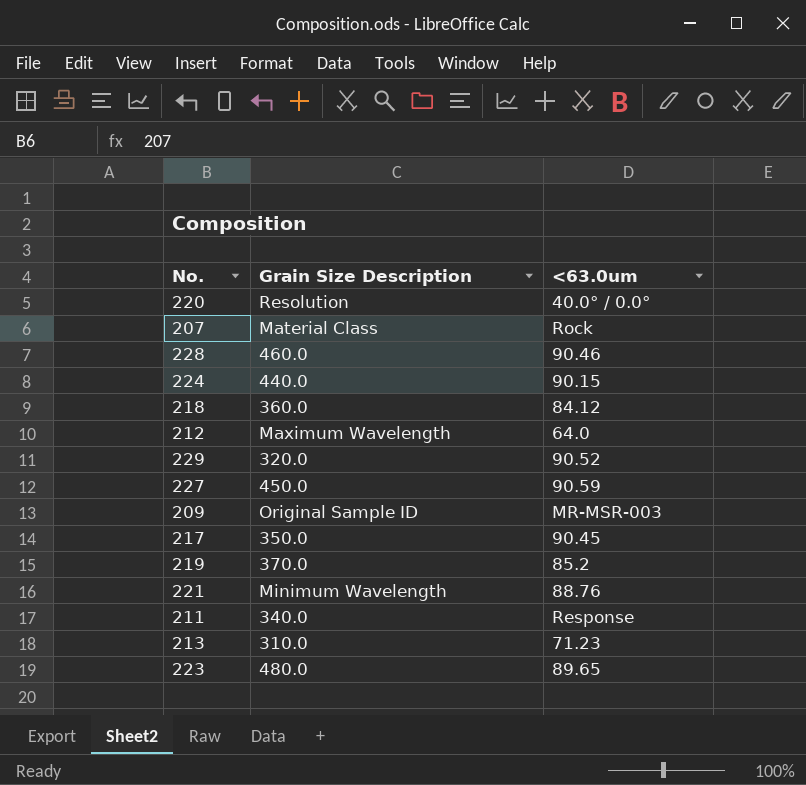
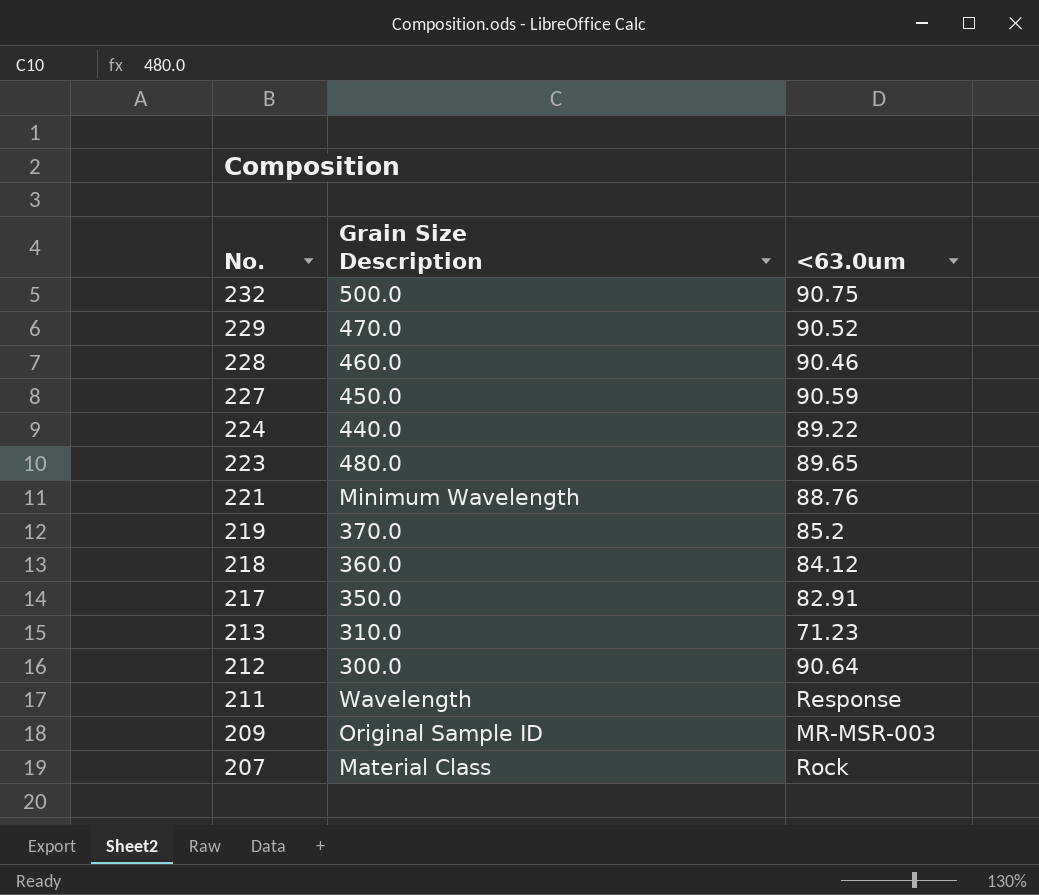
row order: none -> No. descending
row 220: Resolution | 40.0° / 0.0° -> none
row 232: none -> 500.0 | 90.75
229 | Grain Size Description: 320.0 -> 470.0
224 | <63.0um: 90.15 -> 89.22
217 | <63.0um: 90.45 -> 82.91
212 | Grain Size Description: Maximum Wavelength -> 300.0
212 | <63.0um: 64.0 -> 90.64
211 | Grain Size Description: 340.0 -> Wavelength

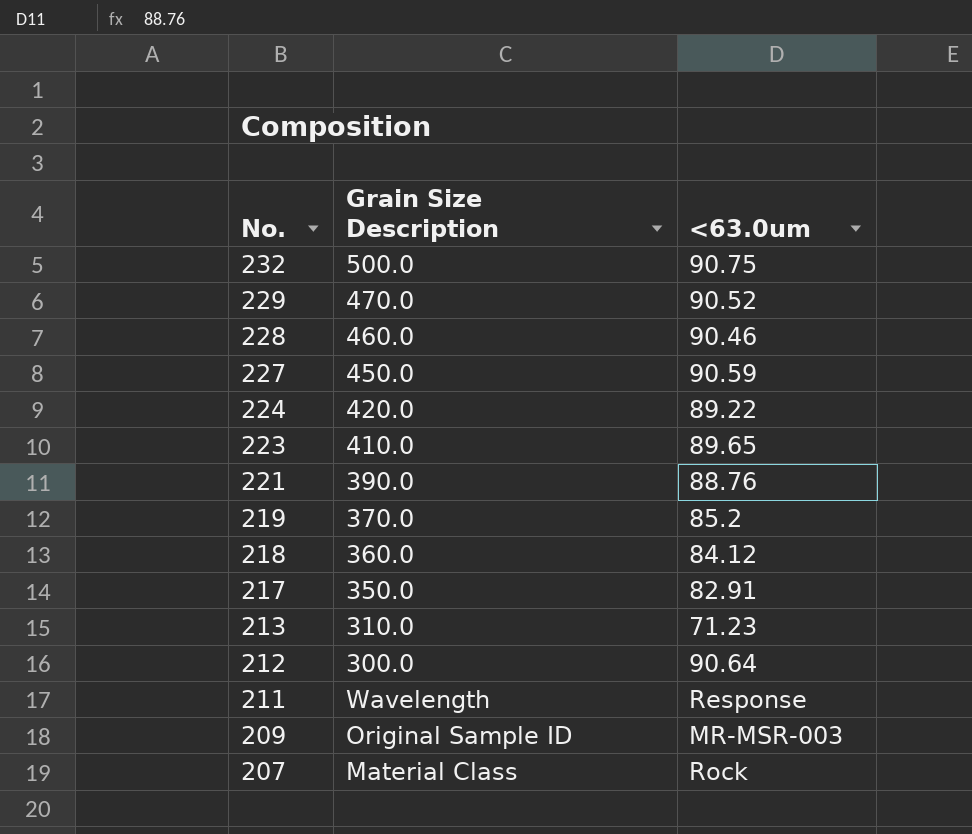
224 | Grain Size Description: 440.0 -> 420.0
223 | Grain Size Description: 480.0 -> 410.0
221 | Grain Size Description: Minimum Wavelength -> 390.0

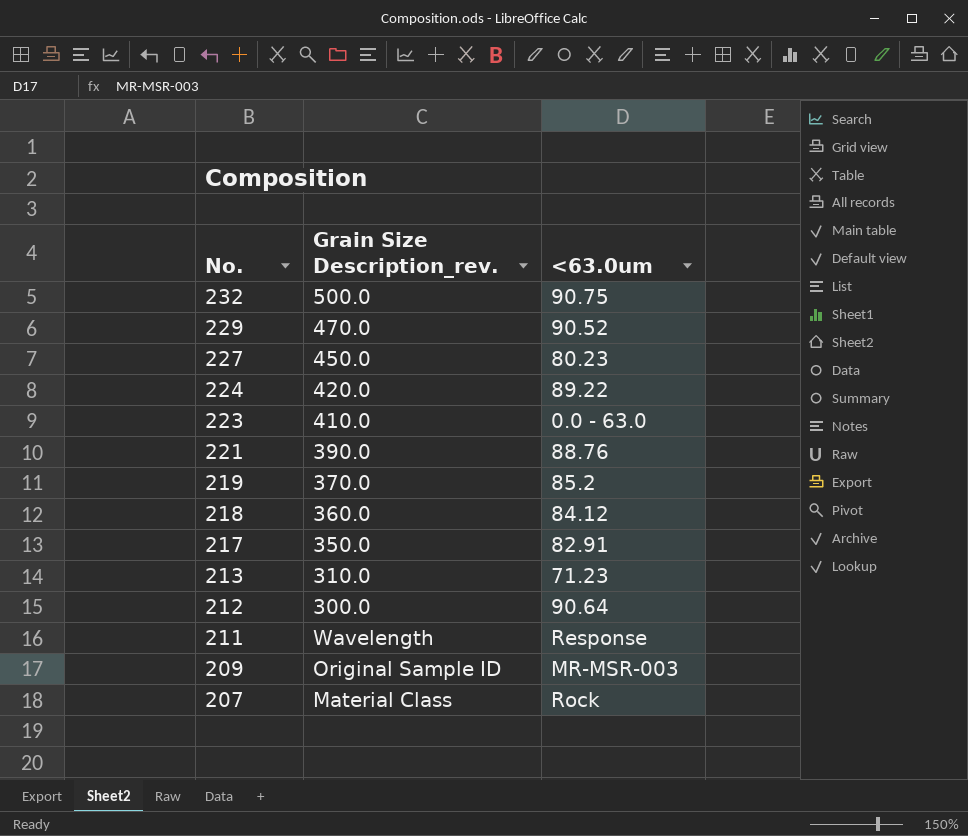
column name: Grain Size Description -> Grain Size Description_rev.
row 228: 460.0 | 90.46 -> none
227 | <63.0um: 90.59 -> 80.23
223 | <63.0um: 89.65 -> 0.0 - 63.0

